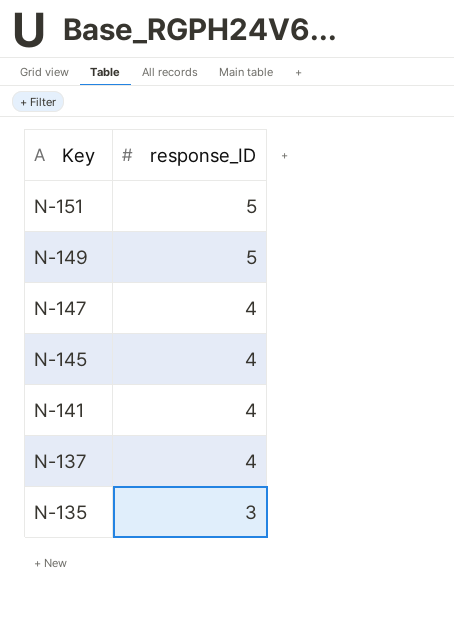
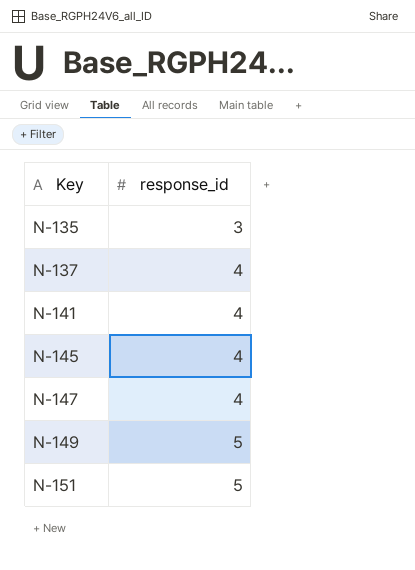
row order: Key descending -> Key ascending
column name: response_ID -> response_id

